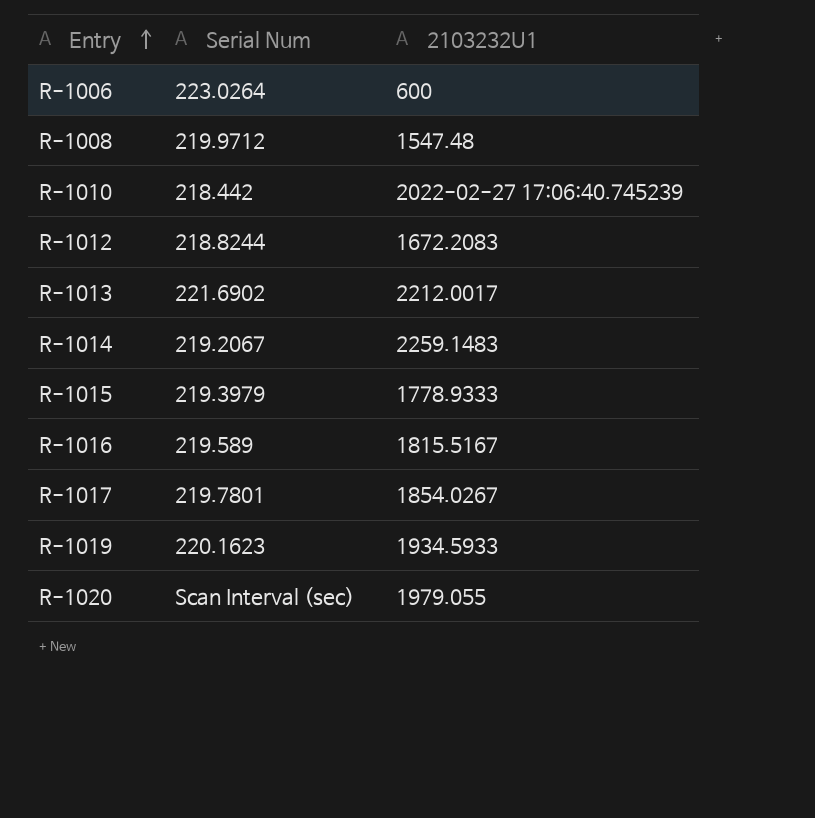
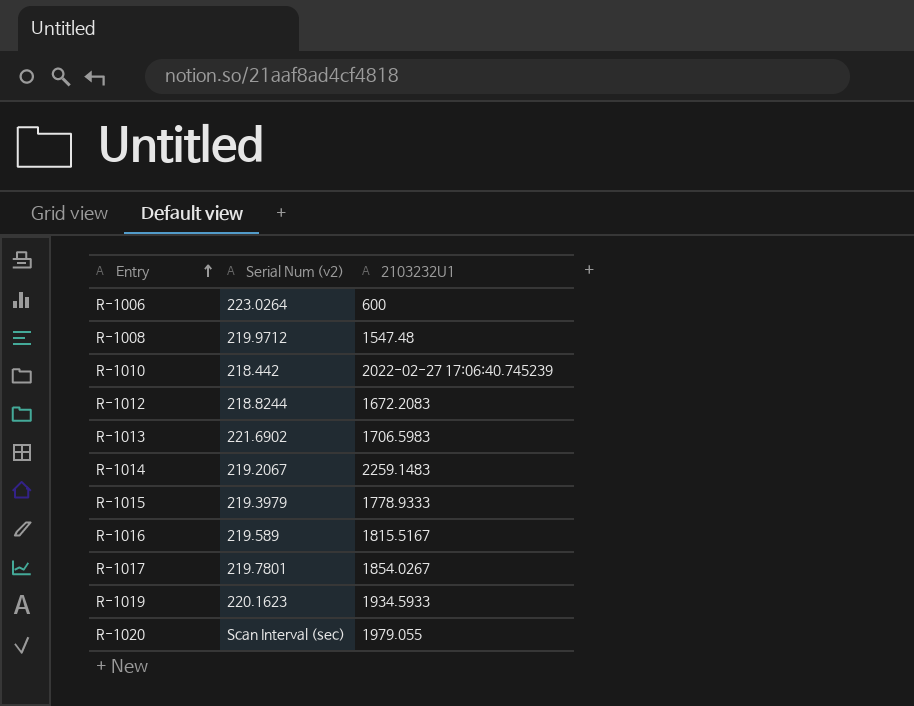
column name: Serial Num -> Serial Num (v2)
R-1013 | 2103232U1: 2212.0017 -> 1706.5983

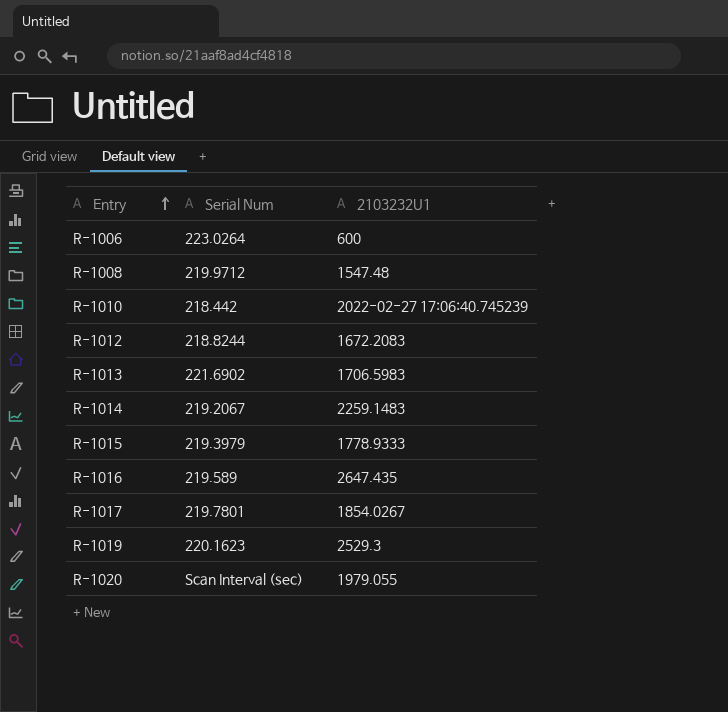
column name: Serial Num (v2) -> Serial Num
R-1016 | 2103232U1: 1815.5167 -> 2647.435
R-1019 | 2103232U1: 1934.5933 -> 2529.3

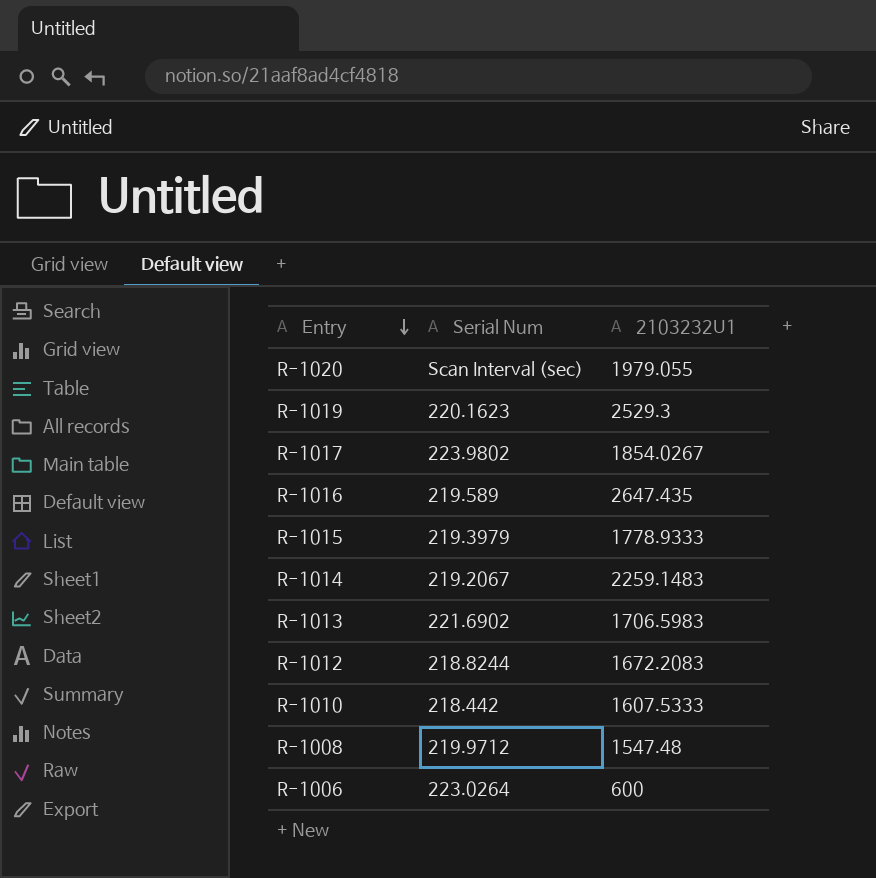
row order: Entry ascending -> Entry descending
R-1017 | Serial Num: 219.7801 -> 223.9802
R-1010 | 2103232U1: 2022-02-27 17:06:40.745239 -> 1607.5333

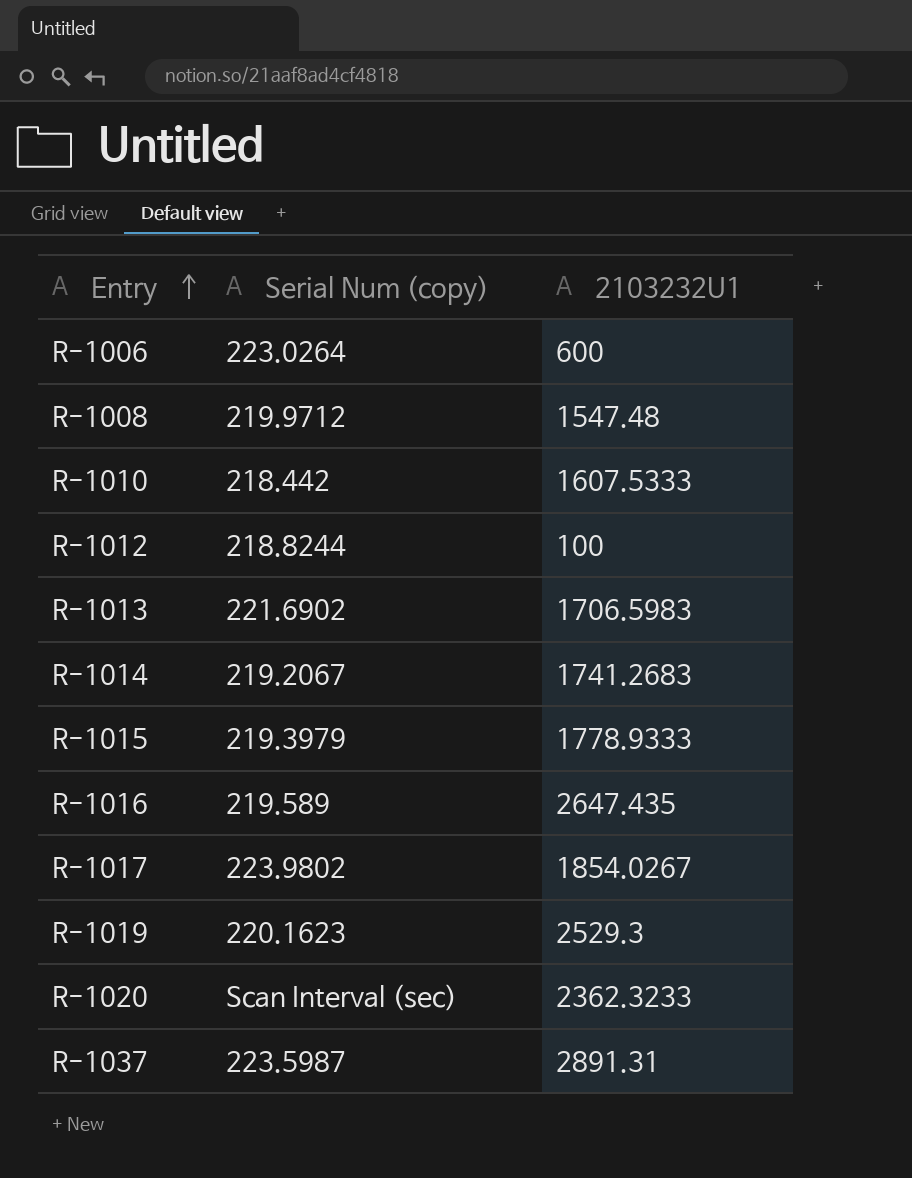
row order: Entry descending -> Entry ascending
column name: Serial Num -> Serial Num (copy)
R-1012 | 2103232U1: 1672.2083 -> 100
R-1014 | 2103232U1: 2259.1483 -> 1741.2683
R-1020 | 2103232U1: 1979.055 -> 2362.3233
row R-1037: none -> 223.5987 | 2891.31

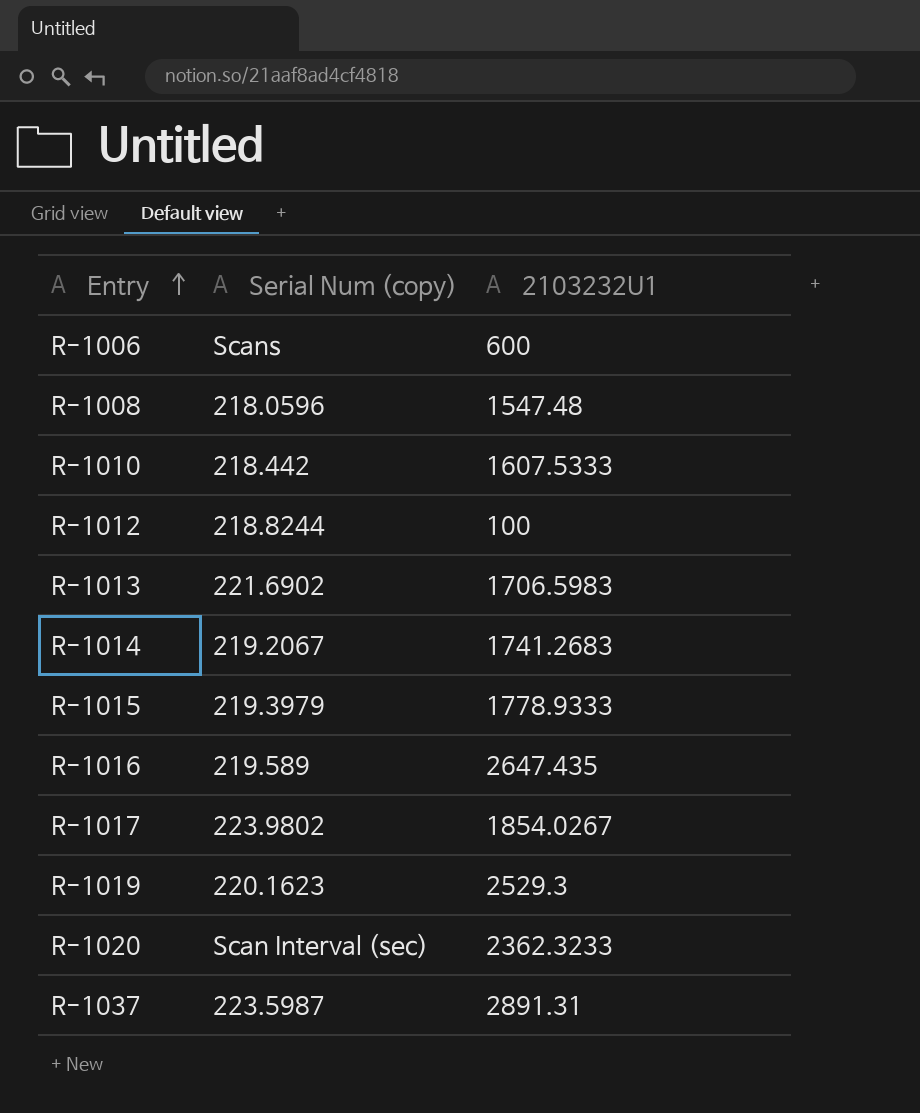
R-1006 | Serial Num (copy): 223.0264 -> Scans
R-1008 | Serial Num (copy): 219.9712 -> 218.0596

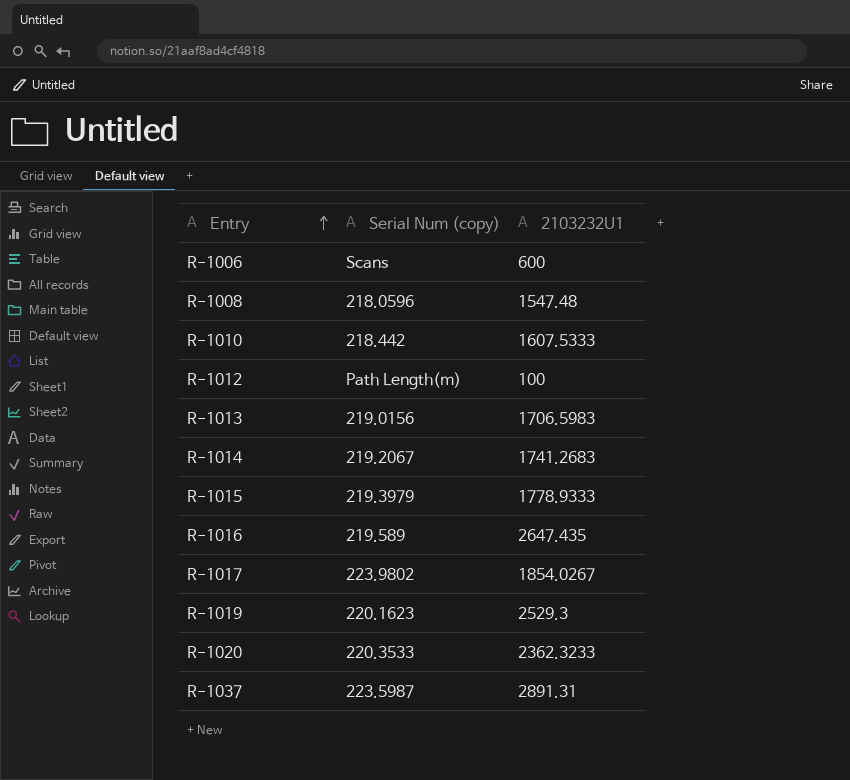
R-1012 | Serial Num (copy): 218.8244 -> Path Length(m)
R-1013 | Serial Num (copy): 221.6902 -> 219.0156
R-1020 | Serial Num (copy): Scan Interval (sec) -> 220.3533

